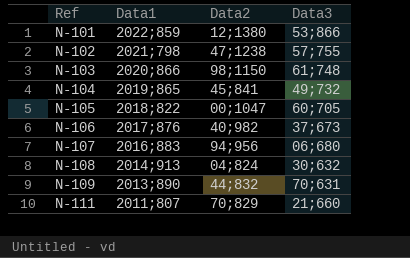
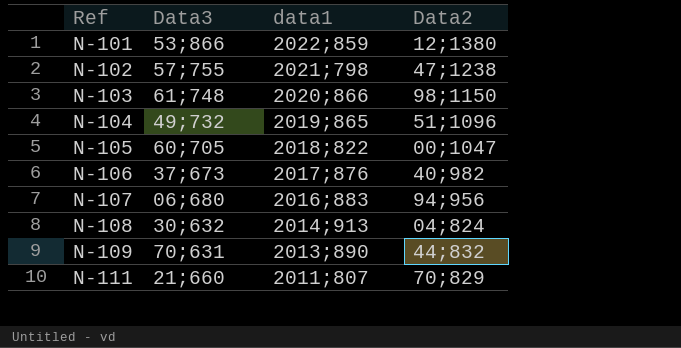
column Data3 | position: 4 -> 2
column name: Data1 -> data1
N-104 | Data2: 45;841 -> 51;1096

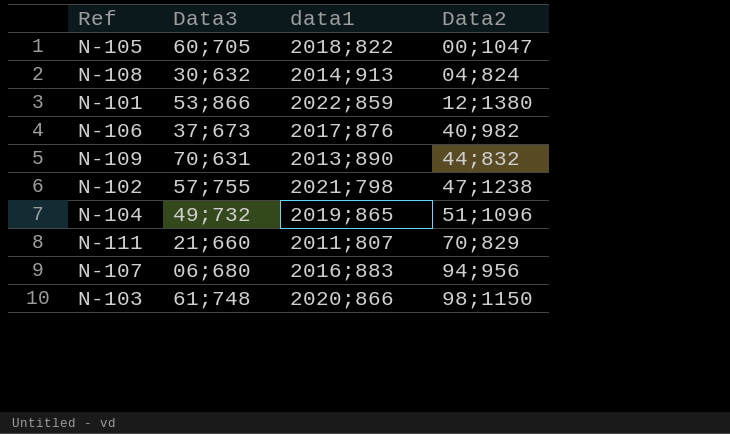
row order: Ref ascending -> Data2 ascending

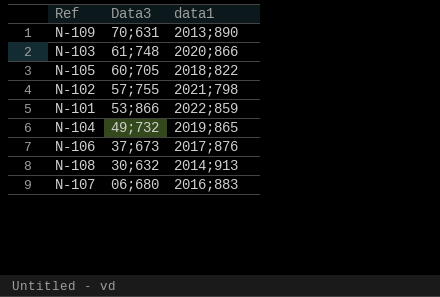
row order: Data2 ascending -> Data3 descending
column Data2 | position: 4 -> none
row N-111: 21;660 | 2011;807 | 70;829 -> none

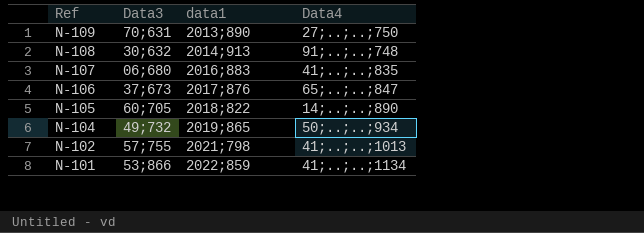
row order: Data3 descending -> Ref descending
column Data4 | position: none -> 4
row N-103: 61;748 | 2020;866 -> none

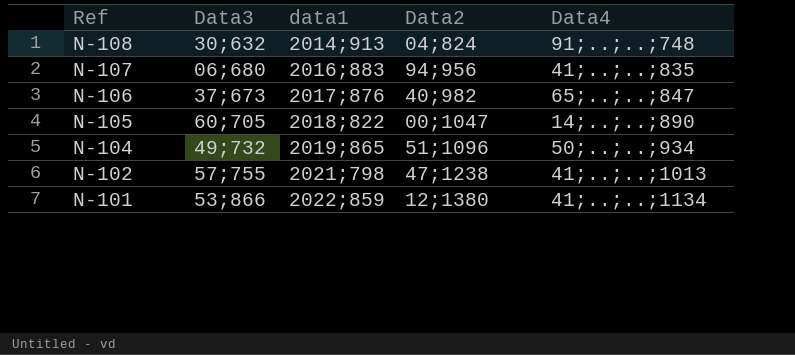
column Data2 | position: none -> 4
row N-109: 70;631 | 2013;890 | 27;..;..;750 -> none

